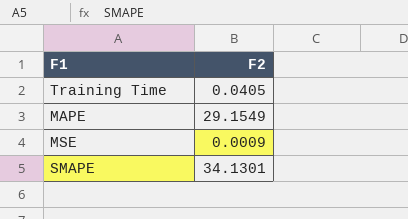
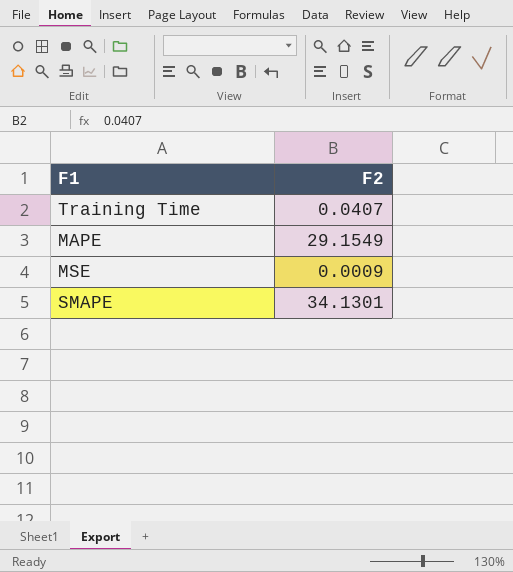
Training Time | F2: 0.0405 -> 0.0407

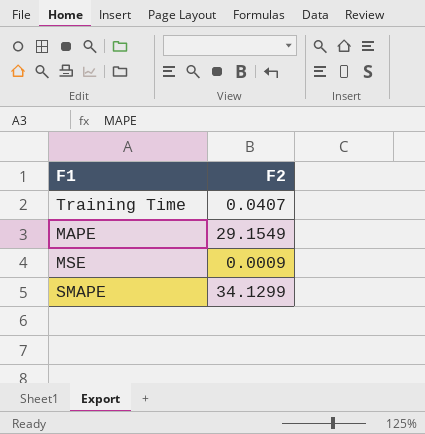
SMAPE | F2: 34.1301 -> 34.1299

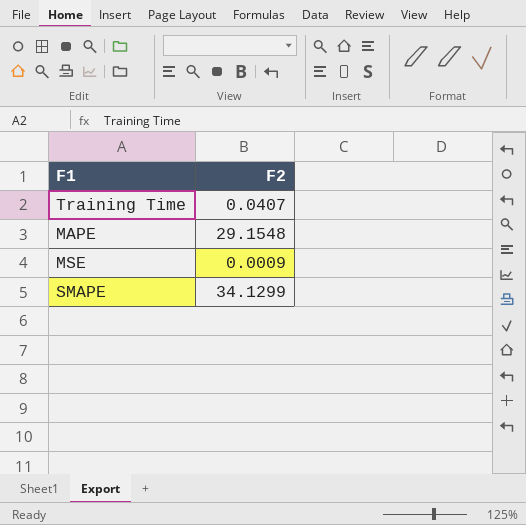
MAPE | F2: 29.1549 -> 29.1548

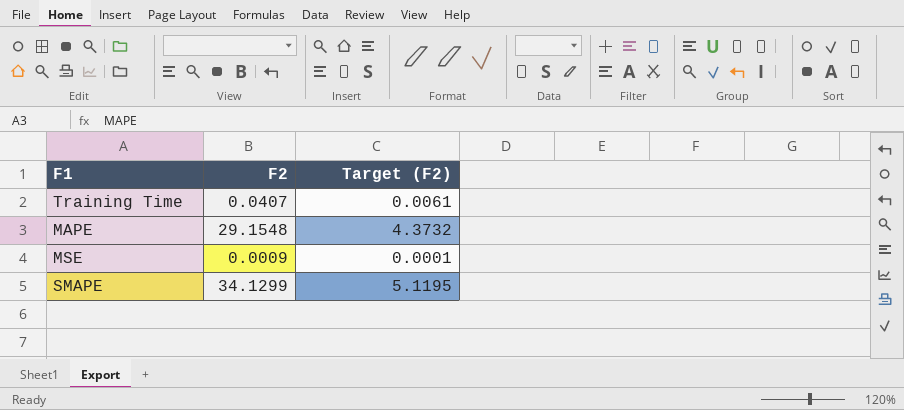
column Target (F2) | formula: none -> [F2] * 0.15

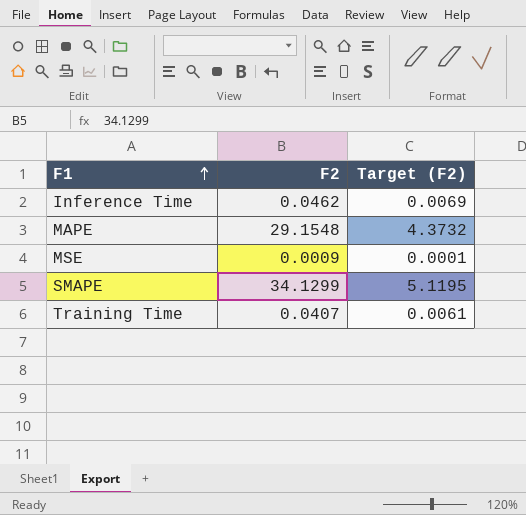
row order: none -> F1 ascending
row Inference Time: none -> 0.0462 | 0.0069

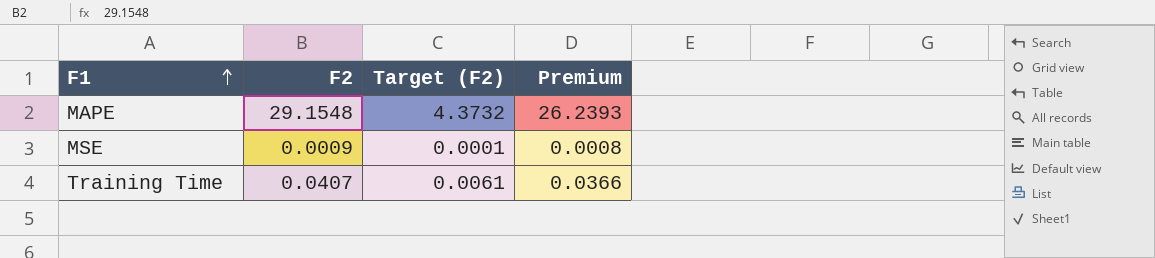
column Premium | formula: none -> [F2] * 0.9
row Inference Time: 0.0462 | 0.0069 -> none
row SMAPE: 34.1299 | 5.1195 -> none

